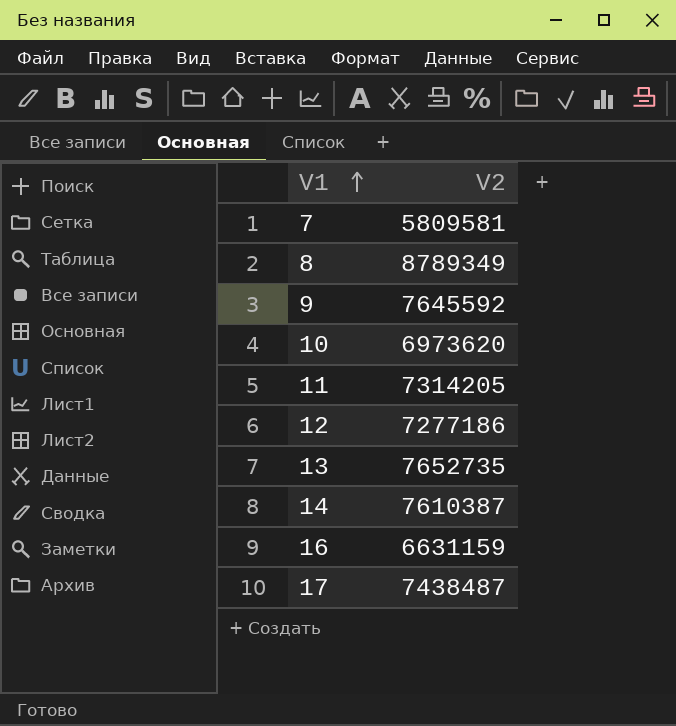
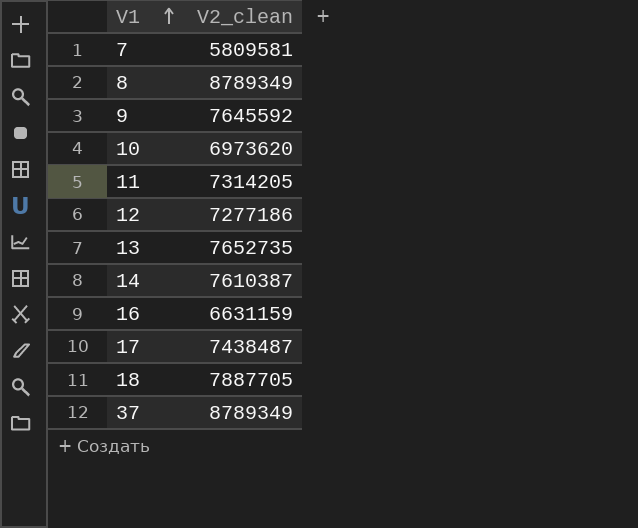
column name: V2 -> V2_clean
row 18: none -> 7887705
row 37: none -> 8789349

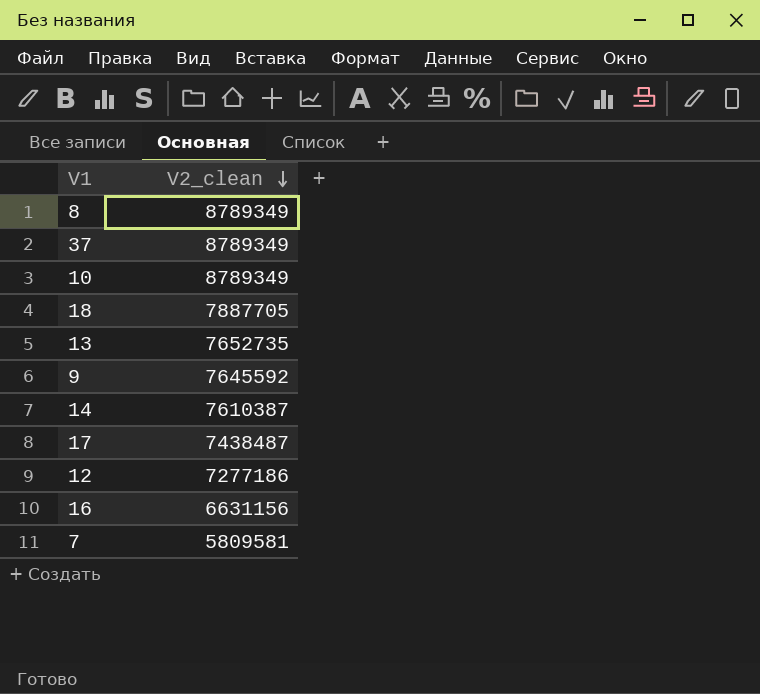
row order: V1 ascending -> V2_clean descending
row 11: 7314205 -> none
10 | V2_clean: 6973620 -> 8789349
16 | V2_clean: 6631159 -> 6631156

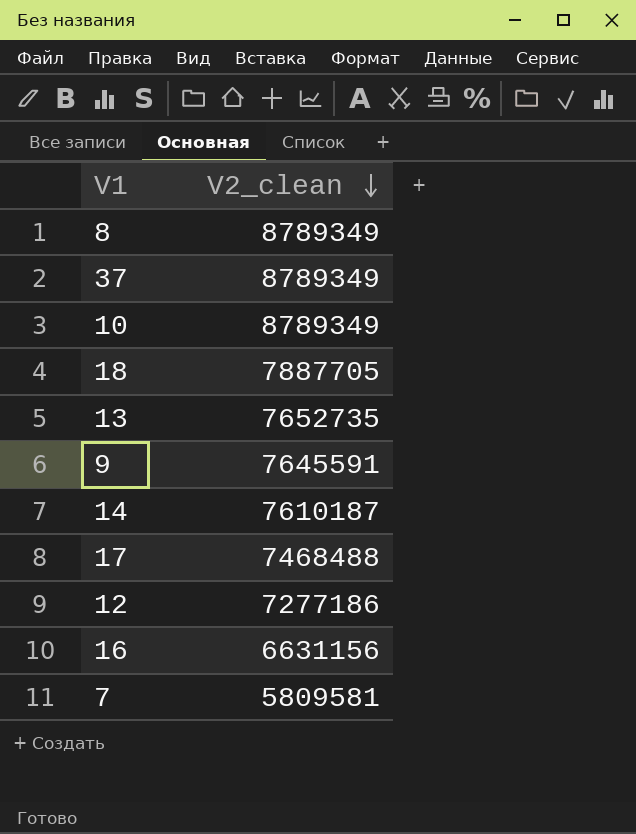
9 | V2_clean: 7645592 -> 7645591
14 | V2_clean: 7610387 -> 7610187
17 | V2_clean: 7438487 -> 7468488

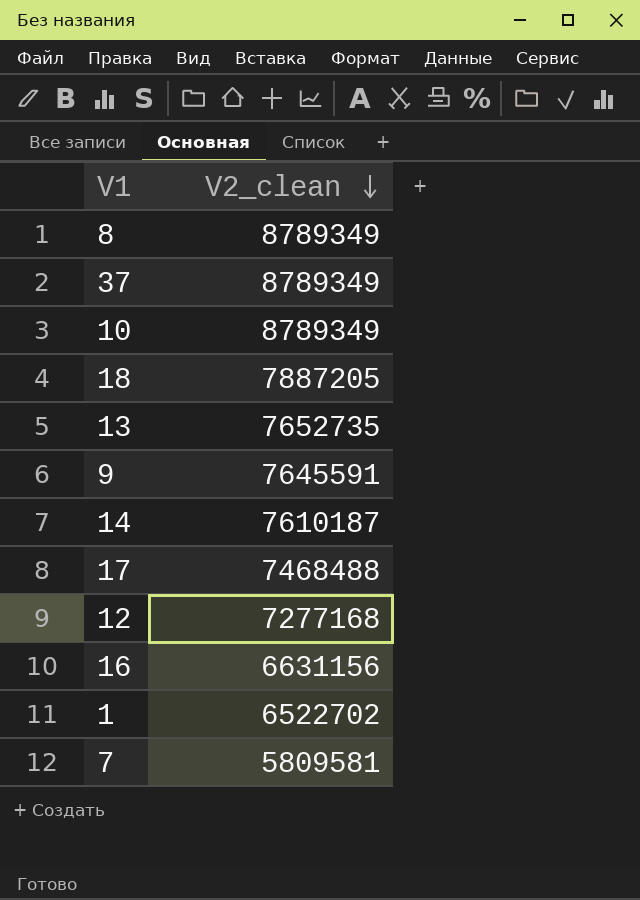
18 | V2_clean: 7887705 -> 7887205
12 | V2_clean: 7277186 -> 7277168
row 1: none -> 6522702

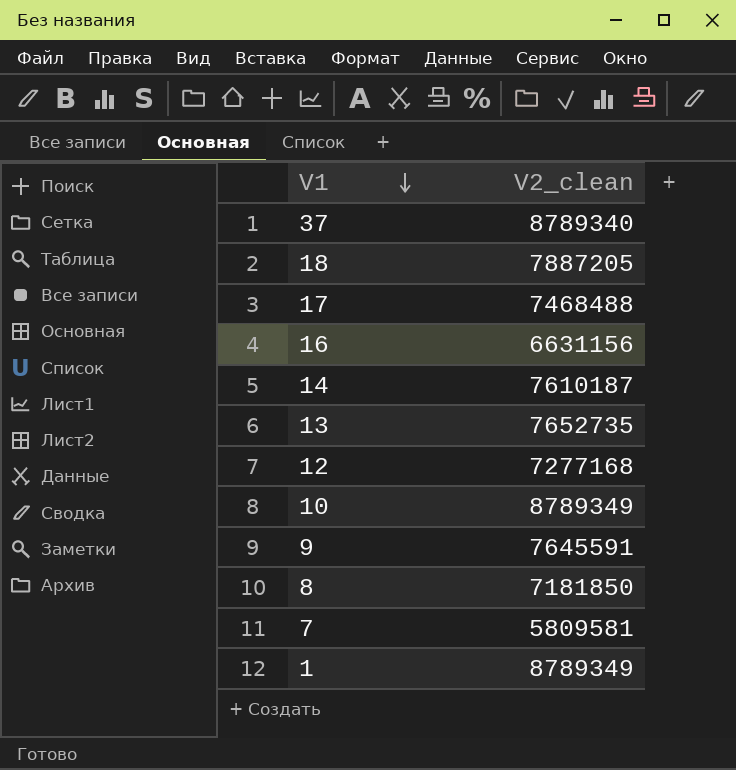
row order: V2_clean descending -> V1 descending
37 | V2_clean: 8789349 -> 8789340
8 | V2_clean: 8789349 -> 7181850
1 | V2_clean: 6522702 -> 8789349

